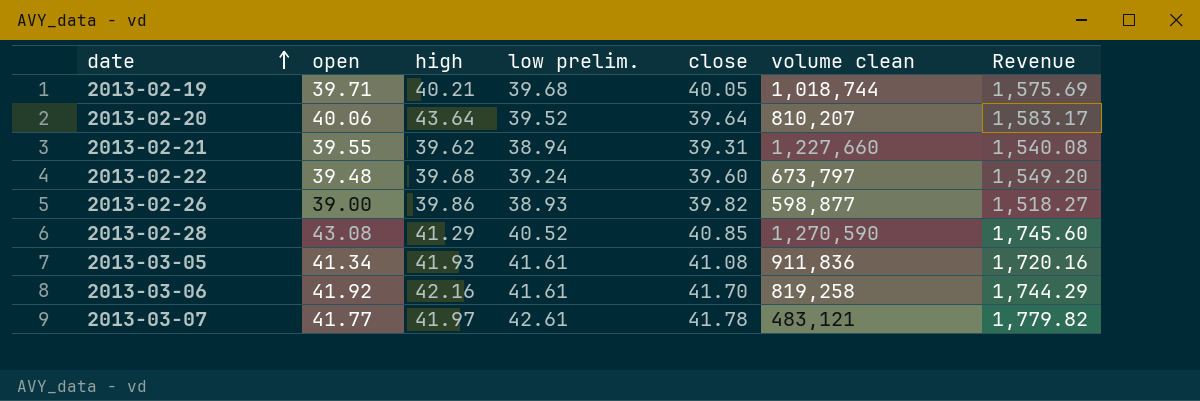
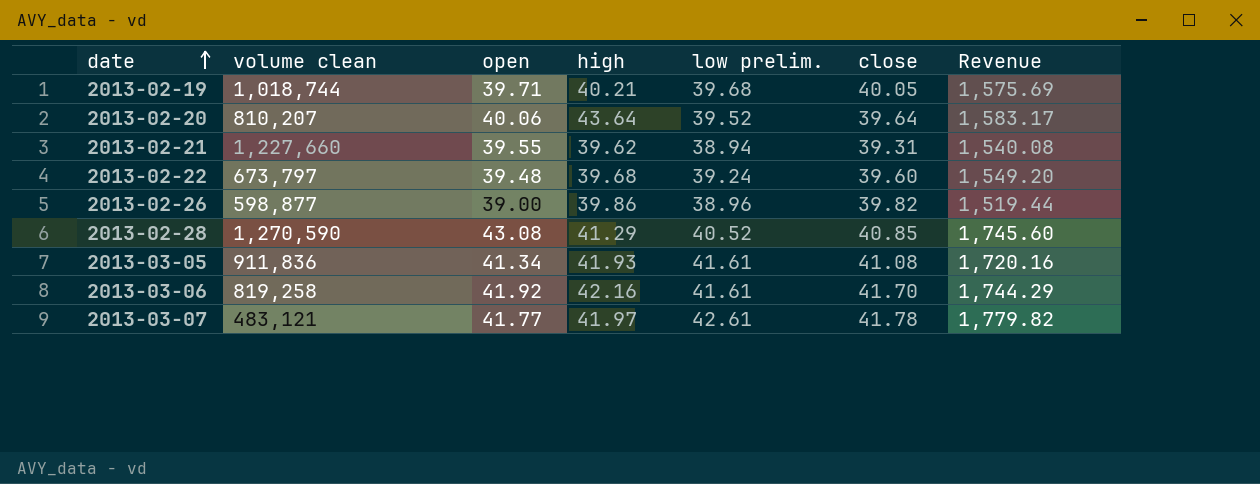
column volume clean | position: 6 -> 2
2013-02-26 | low prelim.: 38.93 -> 38.96
2013-02-26 | Revenue: 1,518.27 -> 1,519.44

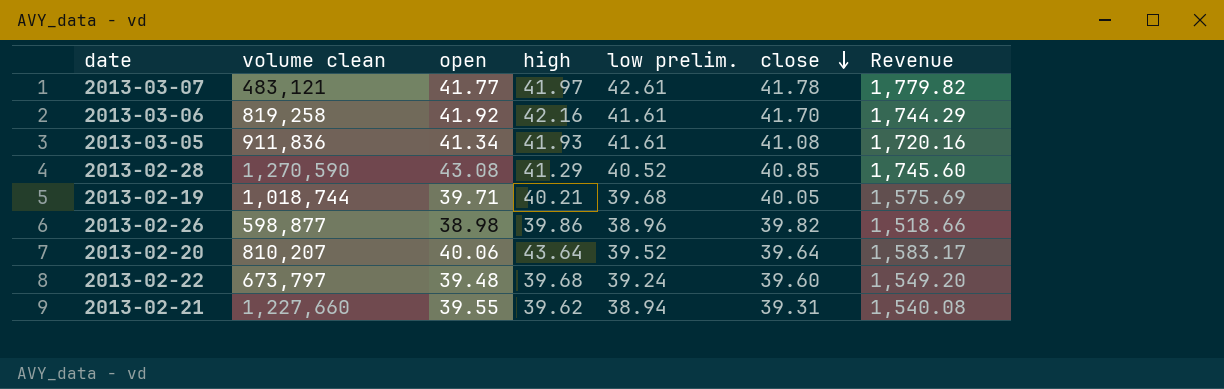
row order: date ascending -> close descending
2013-02-26 | open: 39.00 -> 38.98
2013-02-26 | Revenue: 1,519.44 -> 1,518.66

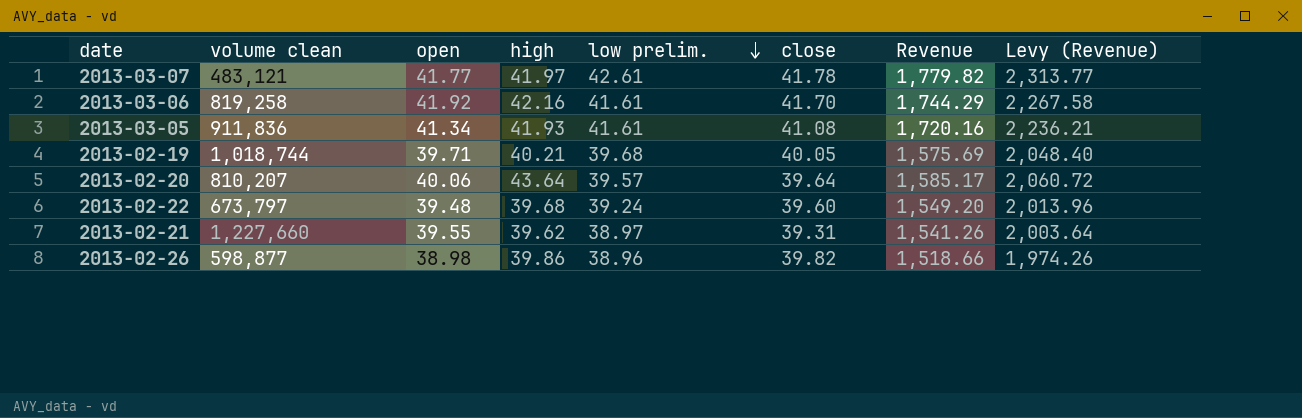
row order: close descending -> low prelim. descending
column Levy (Revenue) | formula: none -> [Revenue] * 1.3
row 2013-02-28: 1,270,590 | 43.08 | 41.29 | 40.52 | 40.85 | 1,745.60 -> none
2013-02-20 | low prelim.: 39.52 -> 39.57
2013-02-20 | Revenue: 1,583.17 -> 1,585.17
2013-02-21 | low prelim.: 38.94 -> 38.97
2013-02-21 | Revenue: 1,540.08 -> 1,541.26

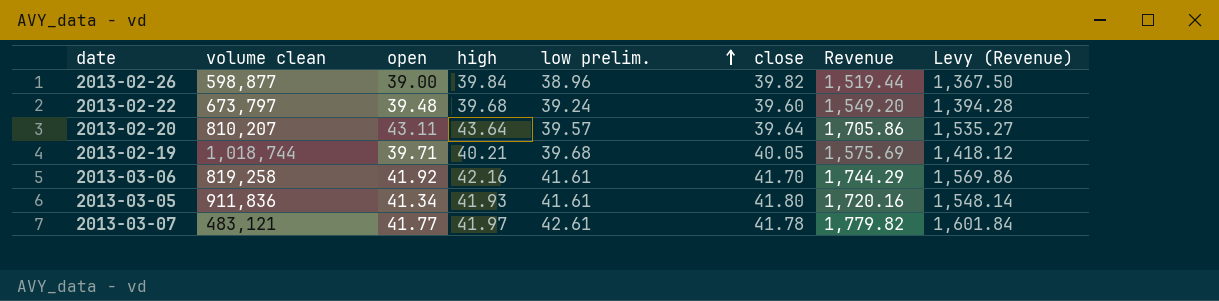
row order: low prelim. descending -> low prelim. ascending
column Levy (Revenue) | formula: [Revenue] * 1.3 -> [Revenue] * 0.9
row 2013-02-21: 1,227,660 | 39.55 | 39.62 | 38.97 | 39.31 | 1,541.26 | 2,003.64 -> none
2013-02-26 | open: 38.98 -> 39.00
2013-02-26 | high: 39.86 -> 39.84
2013-02-26 | Revenue: 1,518.66 -> 1,519.44
2013-02-20 | open: 40.06 -> 43.11
2013-02-20 | Revenue: 1,585.17 -> 1,705.86
2013-03-05 | close: 41.08 -> 41.80

